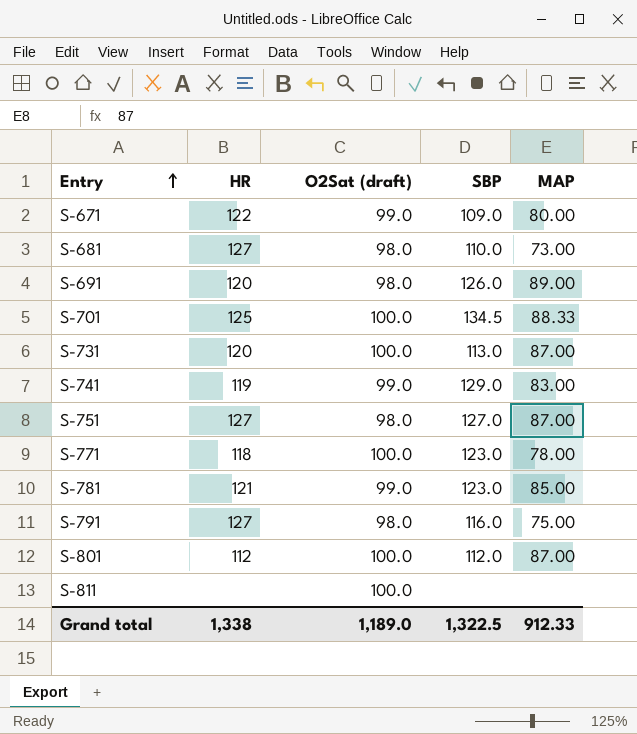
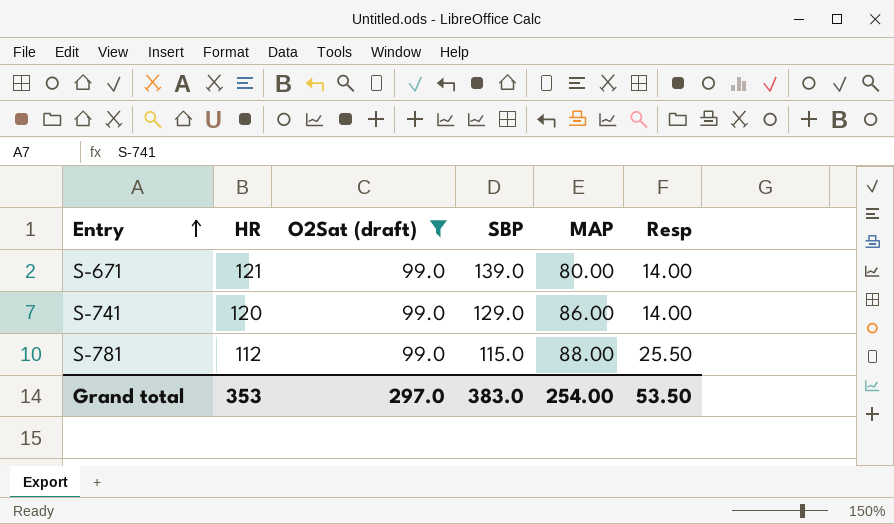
filter: none -> O2Sat (draft) = 99.0
column Resp | position: none -> 6
S-671 | HR: 122 -> 121
S-671 | SBP: 109.0 -> 139.0
S-741 | HR: 119 -> 120
S-741 | MAP: 83.00 -> 86.00
S-781 | HR: 121 -> 112
S-781 | SBP: 123.0 -> 115.0
S-781 | MAP: 85.00 -> 88.00
Grand total | HR: 1,338 -> 353
Grand total | O2Sat (draft): 1,189.0 -> 297.0
Grand total | SBP: 1,322.5 -> 383.0
Grand total | MAP: 912.33 -> 254.00

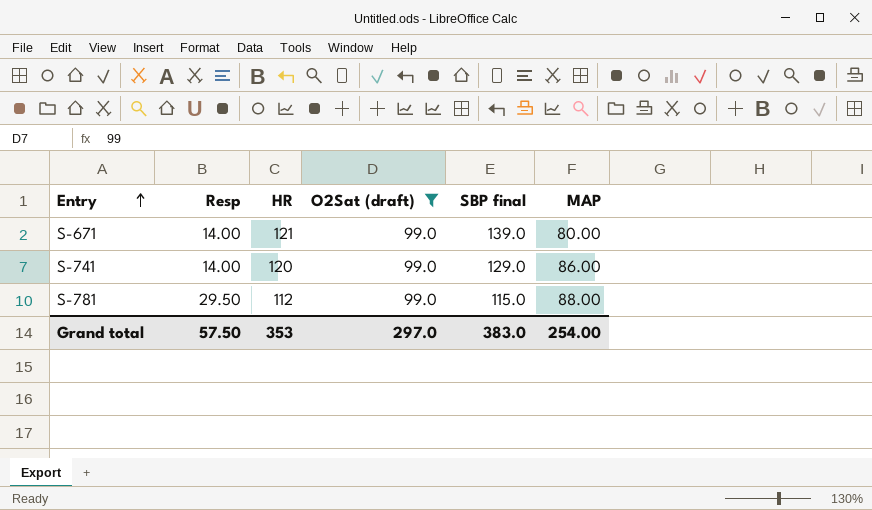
column Resp | position: 6 -> 2
column name: SBP -> SBP final
S-781 | Resp: 25.50 -> 29.50
Grand total | Resp: 53.50 -> 57.50

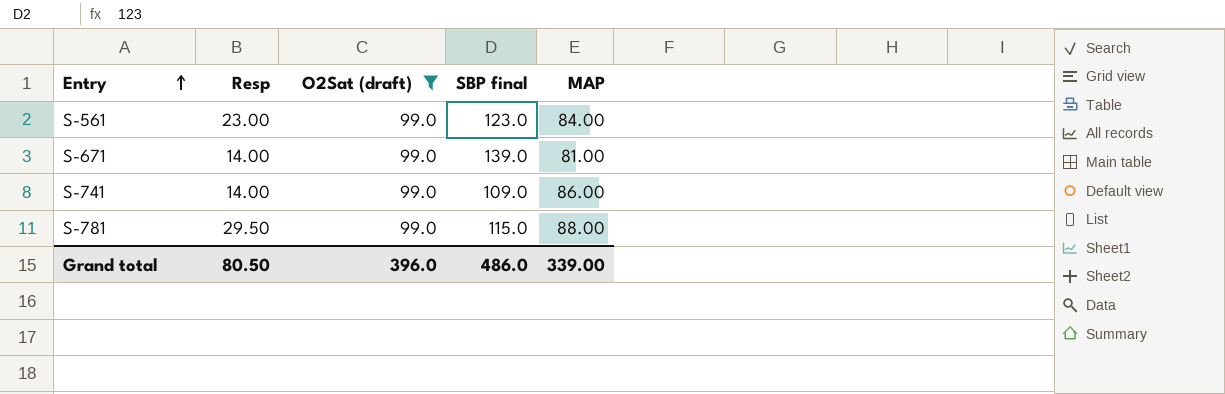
column HR | position: 3 -> none
row S-561: none -> 23.00 | 99.0 | 123.0 | 84.00
S-671 | MAP: 80.00 -> 81.00
S-741 | SBP final: 129.0 -> 109.0
Grand total | Resp: 57.50 -> 80.50
Grand total | O2Sat (draft): 297.0 -> 396.0
Grand total | SBP final: 383.0 -> 486.0
Grand total | MAP: 254.00 -> 339.00

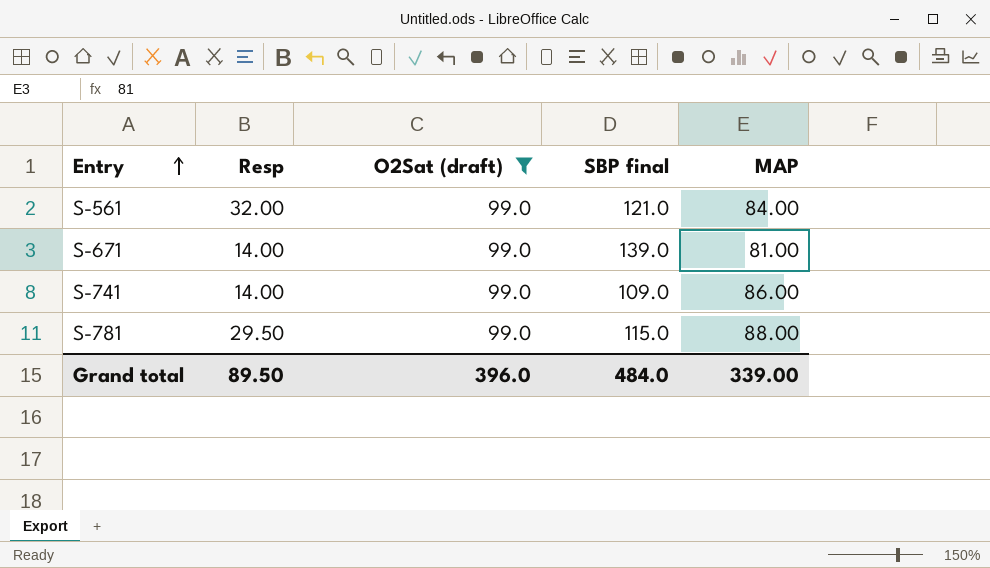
S-561 | Resp: 23.00 -> 32.00
S-561 | SBP final: 123.0 -> 121.0
Grand total | Resp: 80.50 -> 89.50
Grand total | SBP final: 486.0 -> 484.0

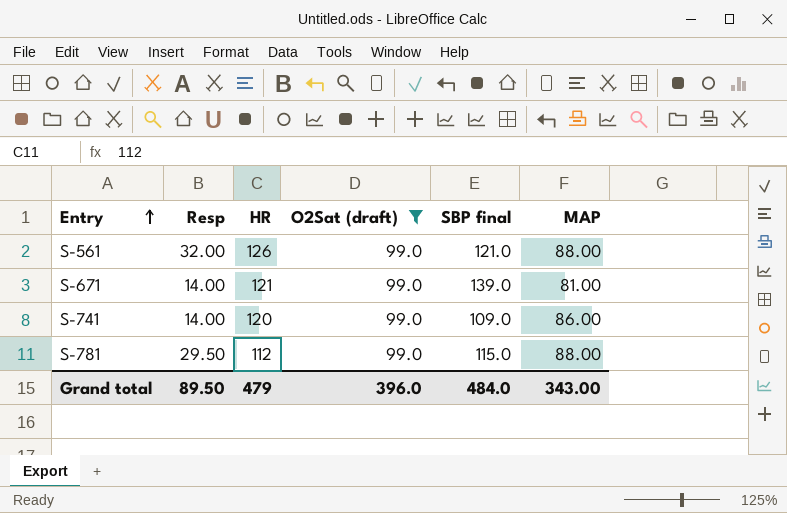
column HR | position: none -> 3
S-561 | MAP: 84.00 -> 88.00
Grand total | MAP: 339.00 -> 343.00

